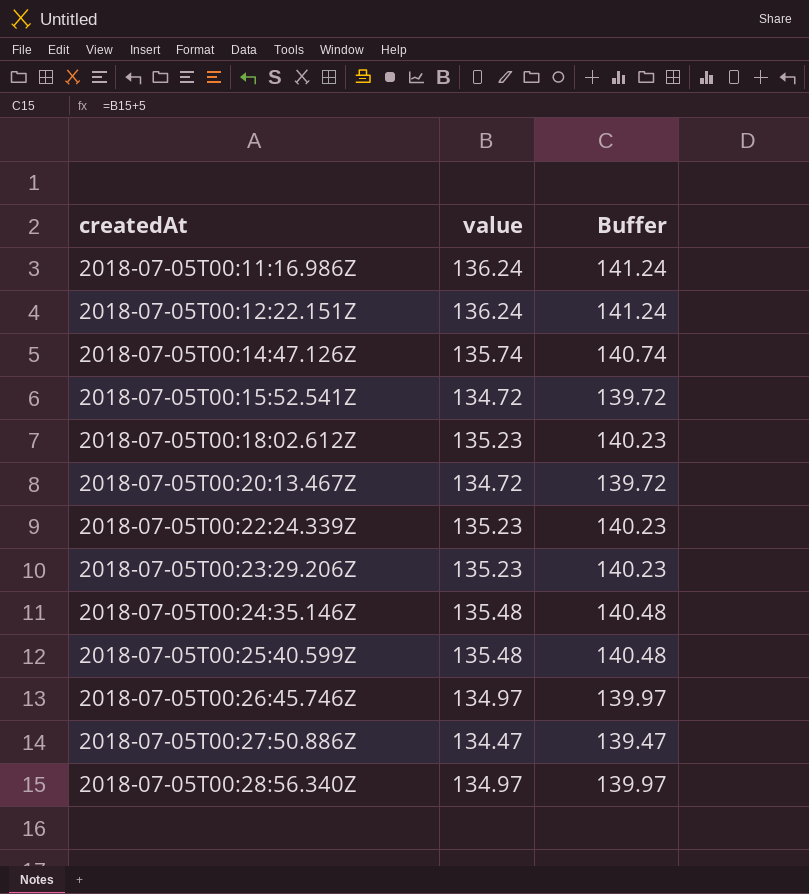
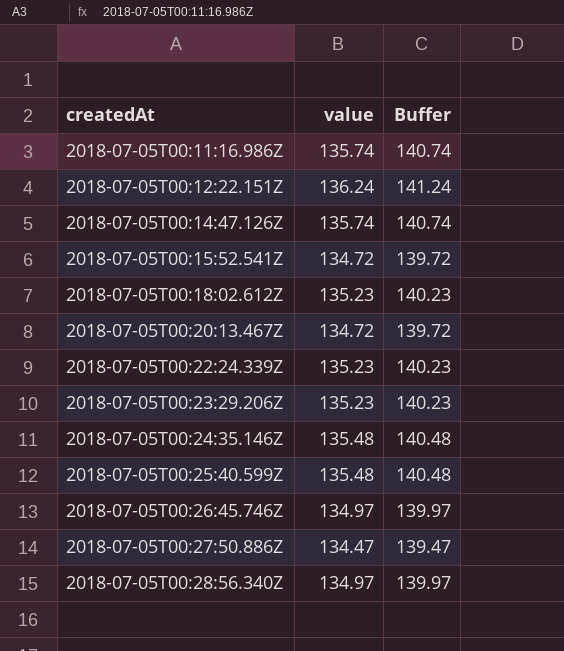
2018-07-05T00:11:16.986Z | value: 136.24 -> 135.74
2018-07-05T00:11:16.986Z | Buffer: 141.24 -> 140.74

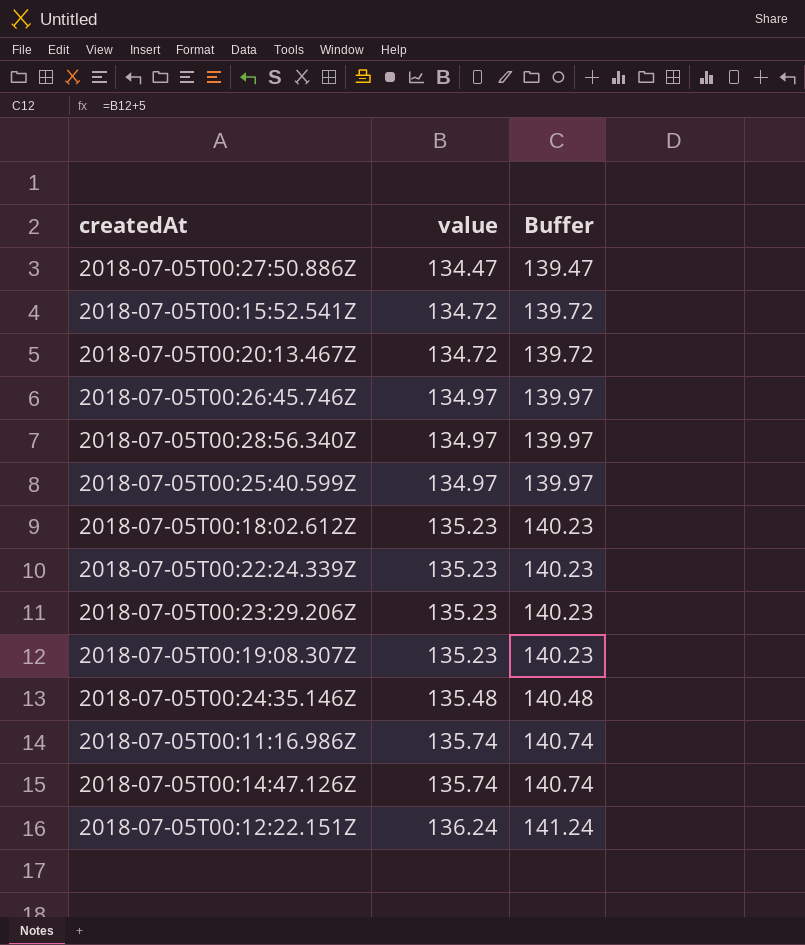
row order: createdAt ascending -> value ascending
2018-07-05T00:25:40.599Z | value: 135.48 -> 134.97
2018-07-05T00:25:40.599Z | Buffer: 140.48 -> 139.97
row 2018-07-05T00:19:08.307Z: none -> 135.23 | 140.23

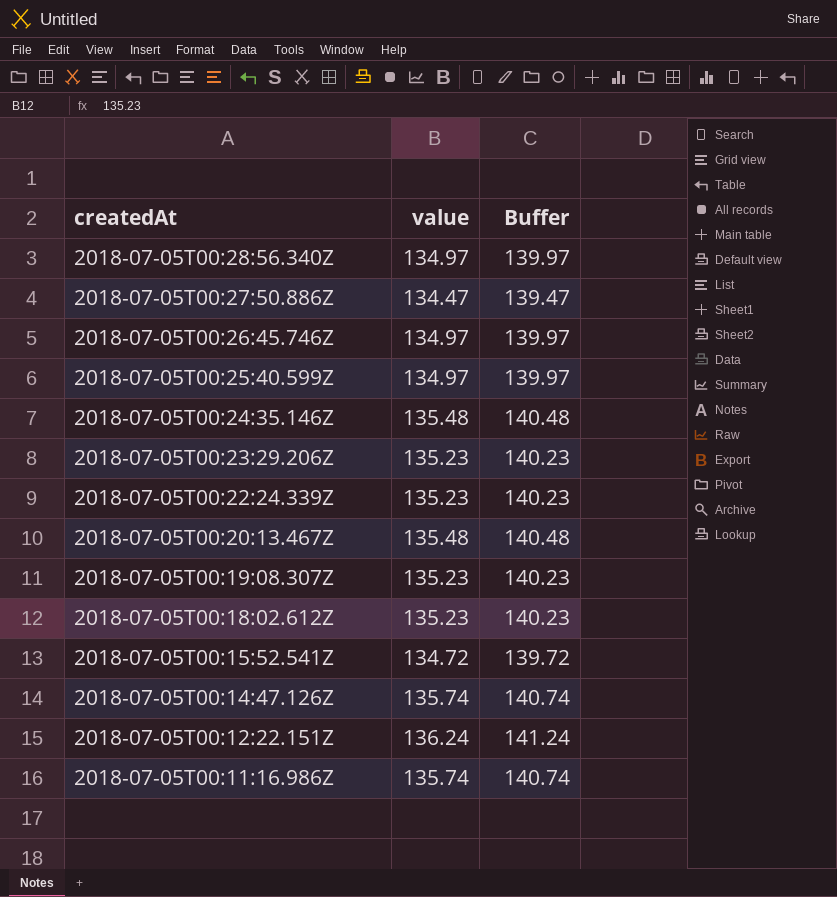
row order: value ascending -> createdAt descending
2018-07-05T00:20:13.467Z | value: 134.72 -> 135.48
2018-07-05T00:20:13.467Z | Buffer: 139.72 -> 140.48

